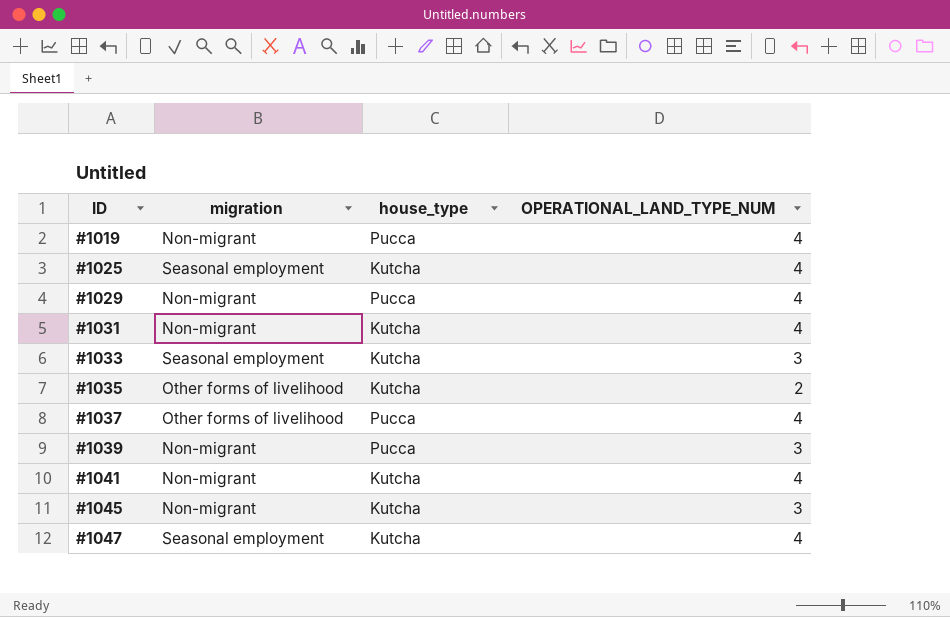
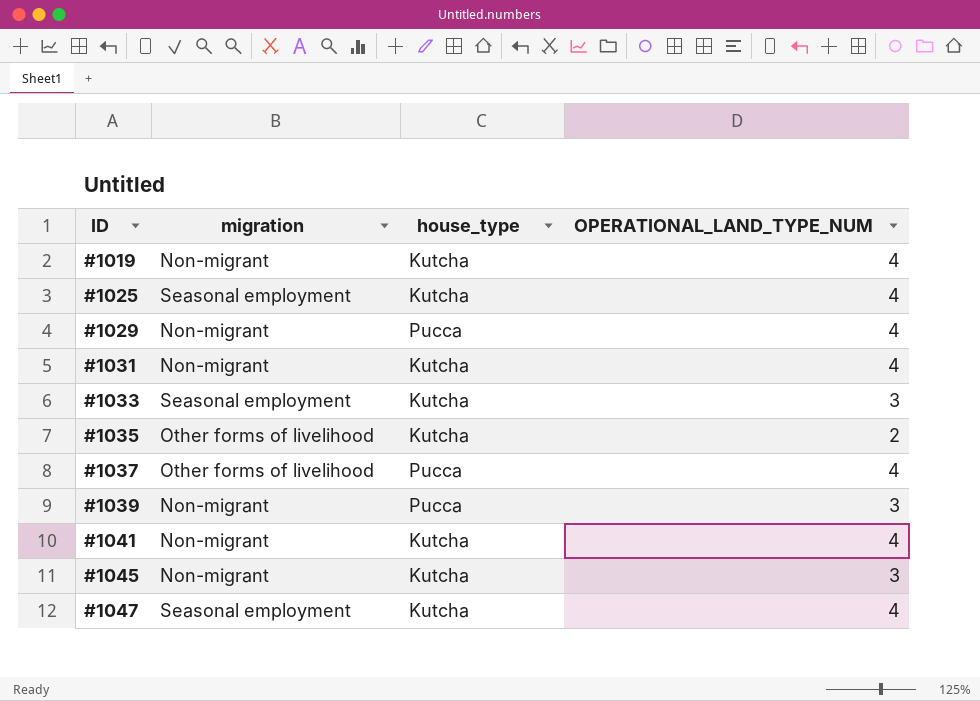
#1019 | house_type: Pucca -> Kutcha

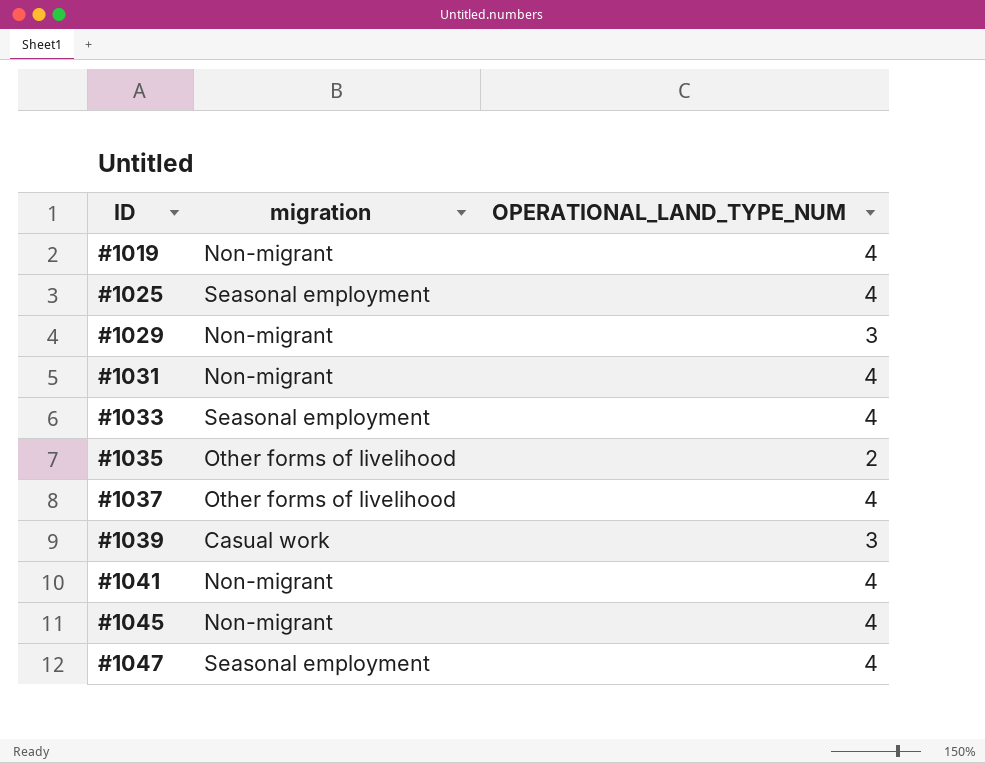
column house_type | position: 3 -> none
#1029 | OPERATIONAL_LAND_TYPE_NUM: 4 -> 3
#1033 | OPERATIONAL_LAND_TYPE_NUM: 3 -> 4
#1039 | migration: Non-migrant -> Casual work
#1045 | OPERATIONAL_LAND_TYPE_NUM: 3 -> 4

